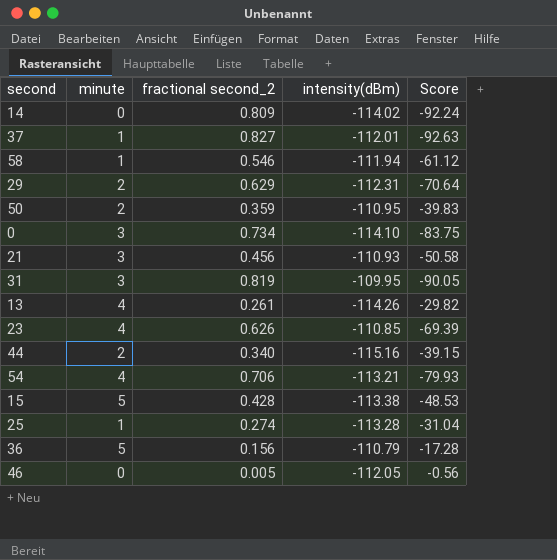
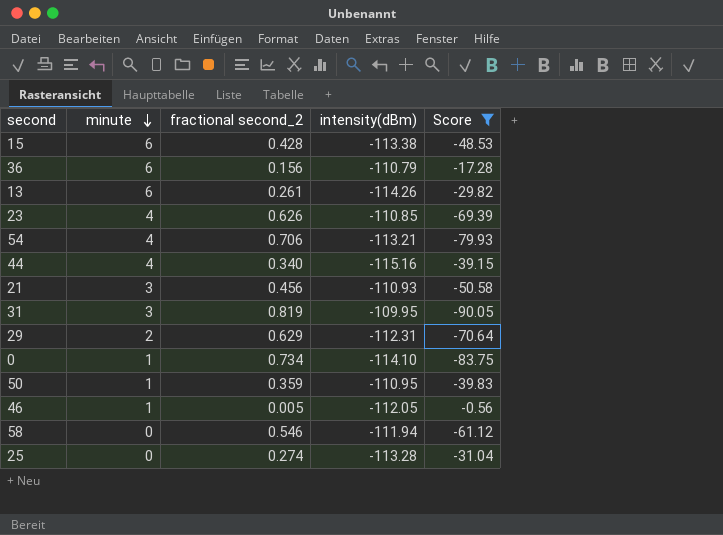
filter: none -> Score >= -90.05
row order: none -> minute descending
15 | minute: 5 -> 6
36 | minute: 5 -> 6
13 | minute: 4 -> 6
44 | minute: 2 -> 4
0 | minute: 3 -> 1
50 | minute: 2 -> 1
46 | minute: 0 -> 1
58 | minute: 1 -> 0
25 | minute: 1 -> 0

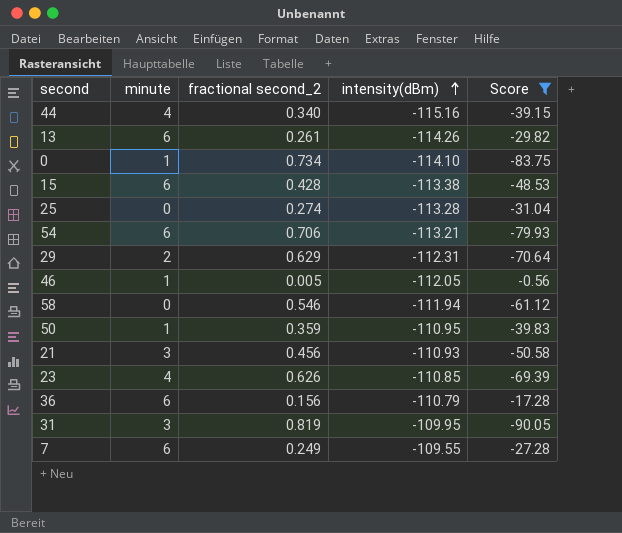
row order: minute descending -> intensity(dBm) ascending
54 | minute: 4 -> 6
row 7: none -> 6 | 0.249 | -109.55 | -27.28

